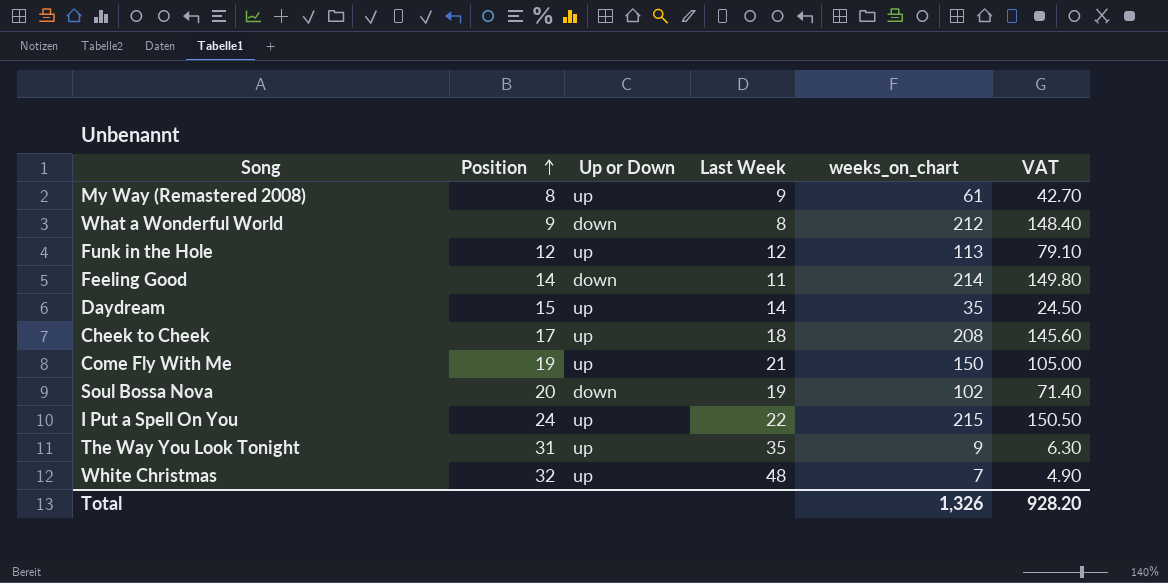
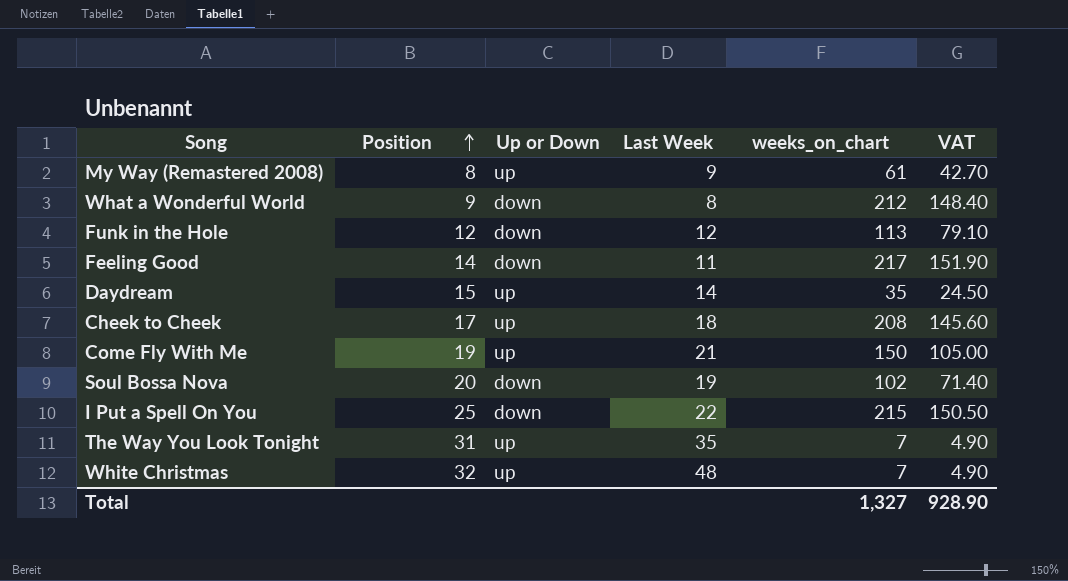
Funk in the Hole | Up or Down: up -> down
Feeling Good | weeks_on_chart: 214 -> 217
Feeling Good | VAT: 149.80 -> 151.90
I Put a Spell On You | Position: 24 -> 25
I Put a Spell On You | Up or Down: up -> down
The Way You Look Tonight | weeks_on_chart: 9 -> 7
The Way You Look Tonight | VAT: 6.30 -> 4.90
Total | weeks_on_chart: 1,326 -> 1,327
Total | VAT: 928.20 -> 928.90

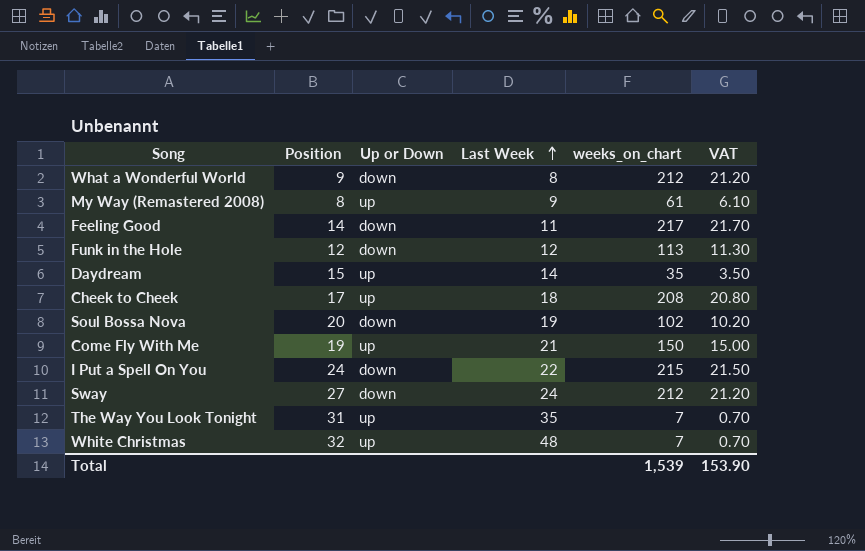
row order: Position ascending -> Last Week ascending
column VAT | formula: [weeks_on_chart] * 0.7 -> [weeks_on_chart] * 0.1
I Put a Spell On You | Position: 25 -> 24
row Sway: none -> 27 | down | 24 | 212 | 21.20
Total | weeks_on_chart: 1,327 -> 1,539
Total | VAT: 928.90 -> 153.90

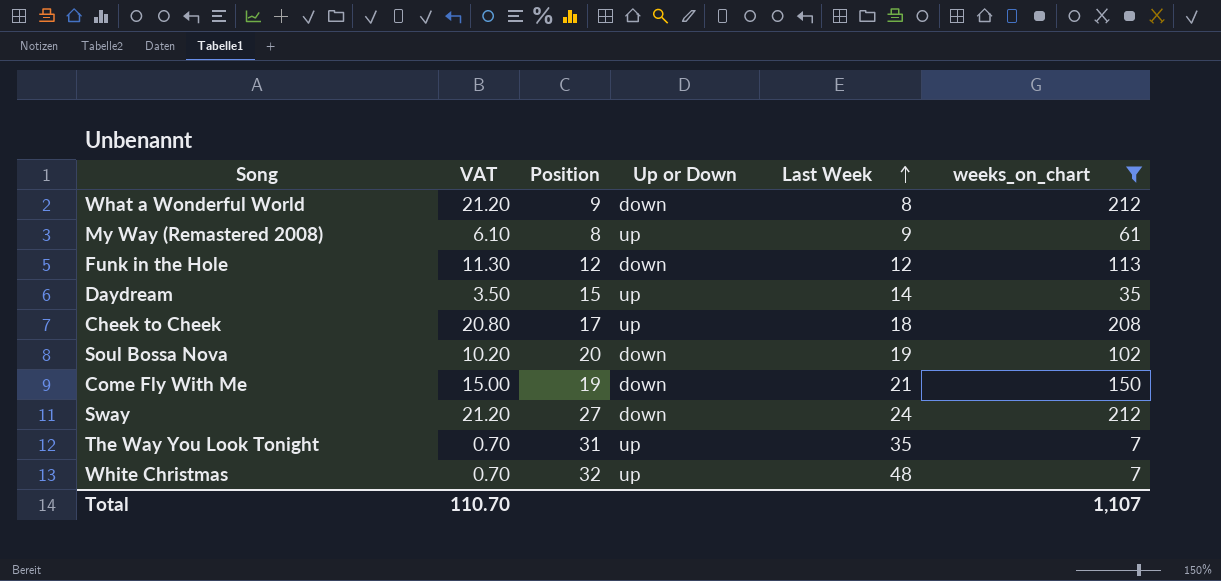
filter: none -> weeks_on_chart <= 212
column VAT | position: 6 -> 2
Come Fly With Me | Up or Down: up -> down
Total | VAT: 153.90 -> 110.70
Total | weeks_on_chart: 1,539 -> 1,107

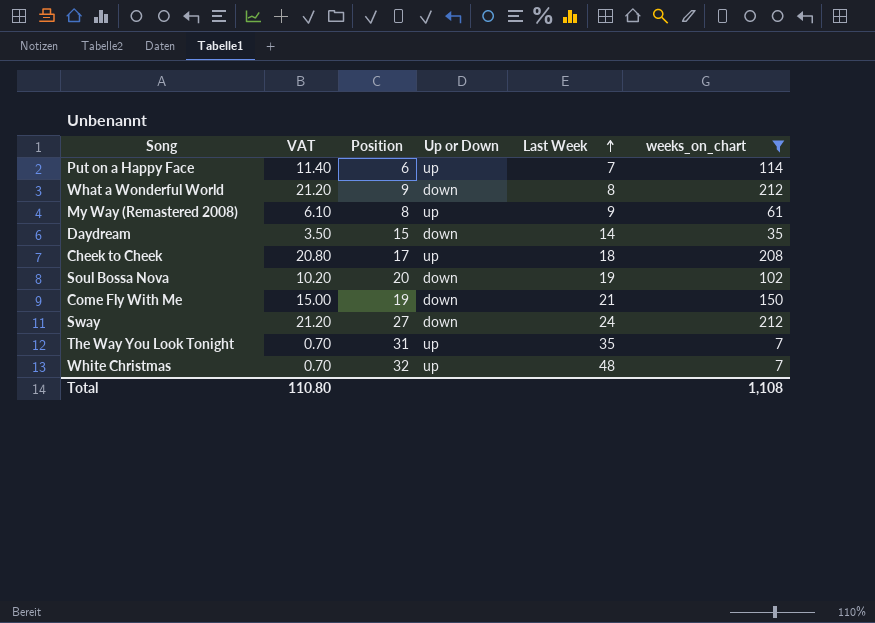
row Funk in the Hole: 11.30 | 12 | down | 12 | 113 -> none
row Put on a Happy Face: none -> 11.40 | 6 | up | 7 | 114
Daydream | Up or Down: up -> down
Total | VAT: 110.70 -> 110.80
Total | weeks_on_chart: 1,107 -> 1,108

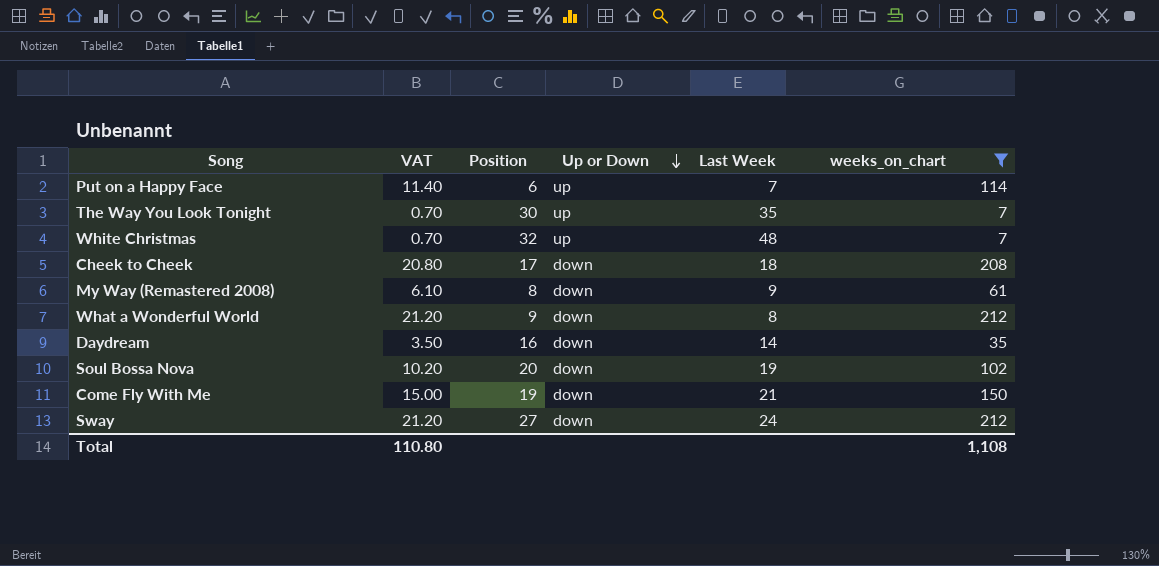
row order: Last Week ascending -> Up or Down descending
The Way You Look Tonight | Position: 31 -> 30
Cheek to Cheek | Up or Down: up -> down
My Way (Remastered 2008) | Up or Down: up -> down
Daydream | Position: 15 -> 16

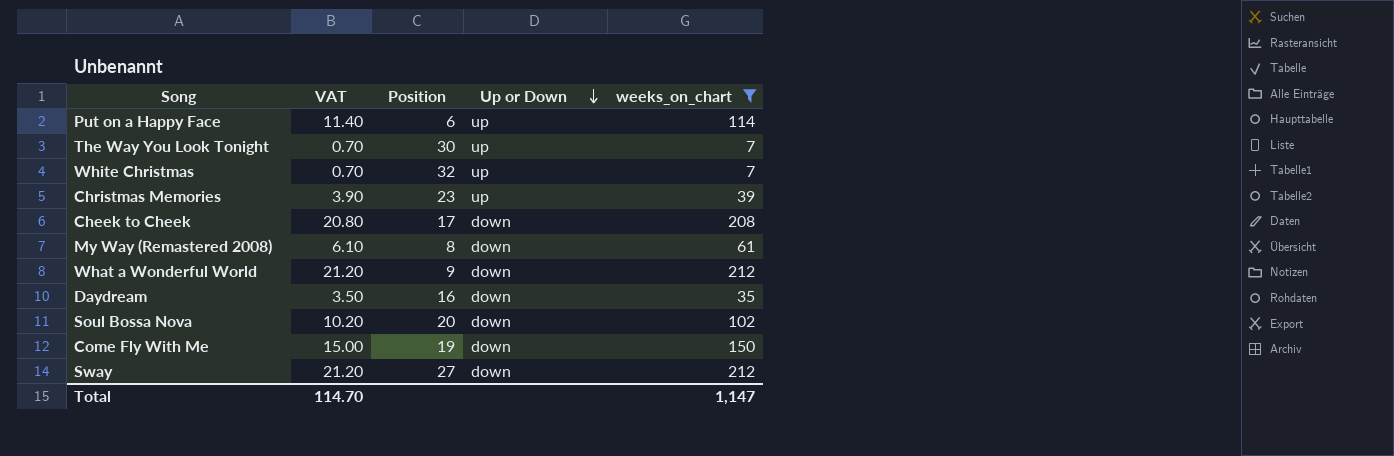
column Last Week | position: 5 -> none
row Christmas Memories: none -> 3.90 | 23 | up | 39
Total | VAT: 110.80 -> 114.70
Total | weeks_on_chart: 1,108 -> 1,147

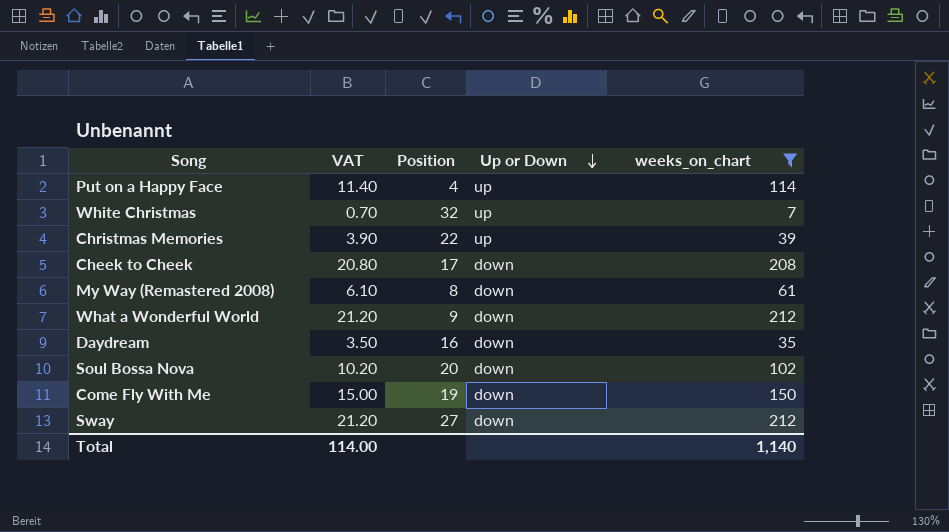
row The Way You Look Tonight: 0.70 | 30 | up | 7 -> none
Put on a Happy Face | Position: 6 -> 4
Christmas Memories | Position: 23 -> 22
Total | VAT: 114.70 -> 114.00
Total | weeks_on_chart: 1,147 -> 1,140

